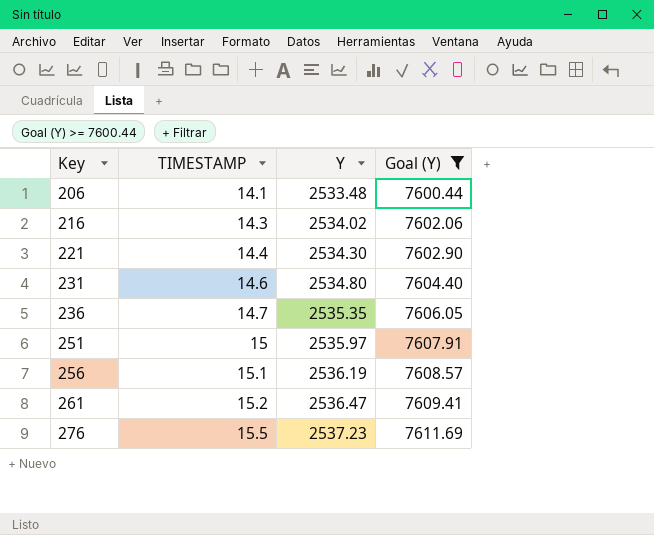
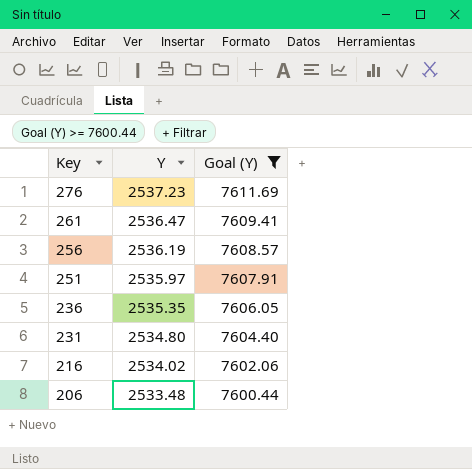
row order: Key ascending -> Key descending
column TIMESTAMP | position: 2 -> none
row 221: 14.4 | 2534.30 | 7602.90 -> none

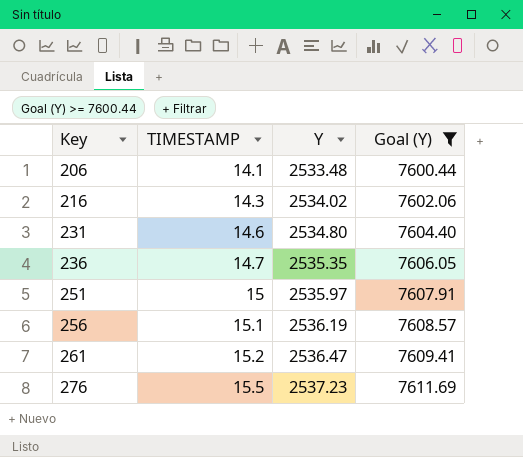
row order: Key descending -> Key ascending
column TIMESTAMP | position: none -> 2

